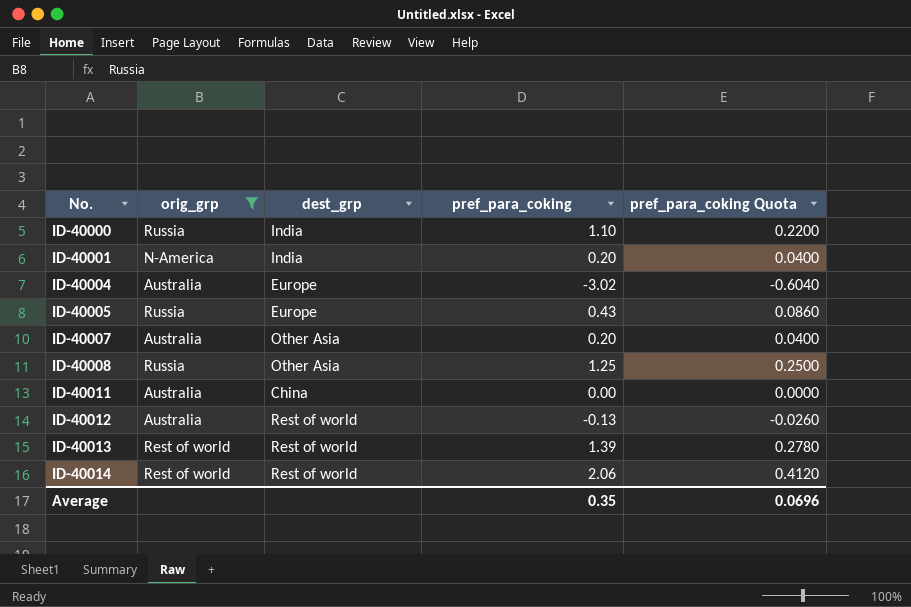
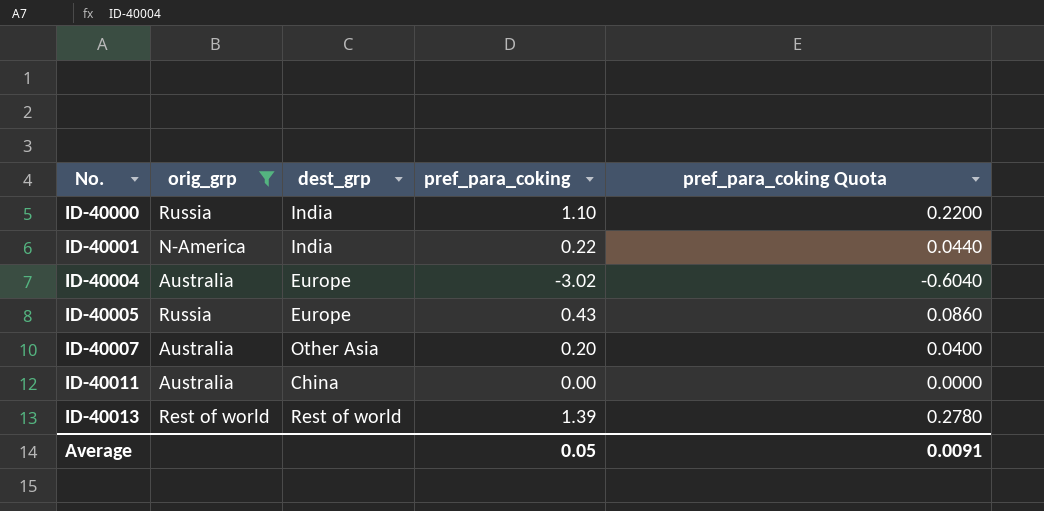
row ID-40008: Russia | Other Asia | 1.25 | 0.2500 -> none
row ID-40012: Australia | Rest of world | -0.13 | -0.0260 -> none
row ID-40014: Rest of world | Rest of world | 2.06 | 0.4120 -> none
ID-40001 | pref_para_coking: 0.20 -> 0.22
ID-40001 | pref_para_coking Quota: 0.0400 -> 0.0440
Average | pref_para_coking: 0.35 -> 0.05
Average | pref_para_coking Quota: 0.0696 -> 0.0091

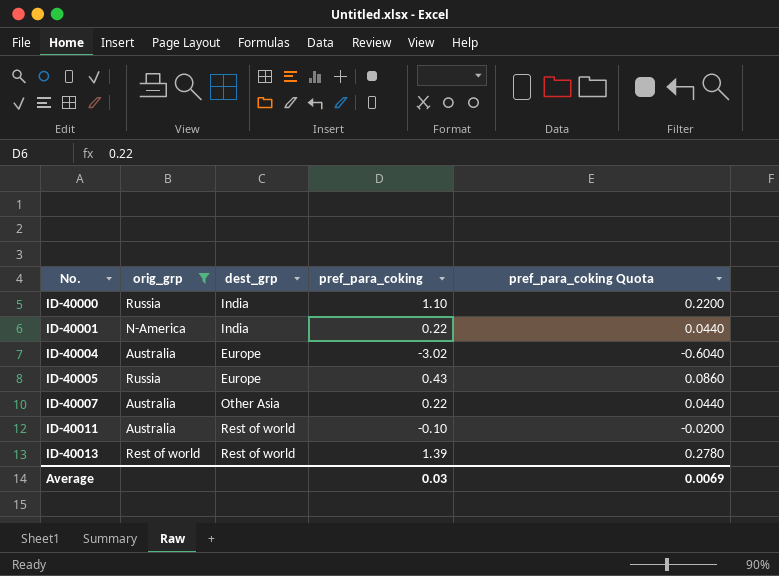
ID-40007 | pref_para_coking: 0.20 -> 0.22
ID-40007 | pref_para_coking Quota: 0.0400 -> 0.0440
ID-40011 | dest_grp: China -> Rest of world
ID-40011 | pref_para_coking: 0.00 -> -0.10
ID-40011 | pref_para_coking Quota: 0.0000 -> -0.0200
Average | pref_para_coking: 0.05 -> 0.03
Average | pref_para_coking Quota: 0.0091 -> 0.0069

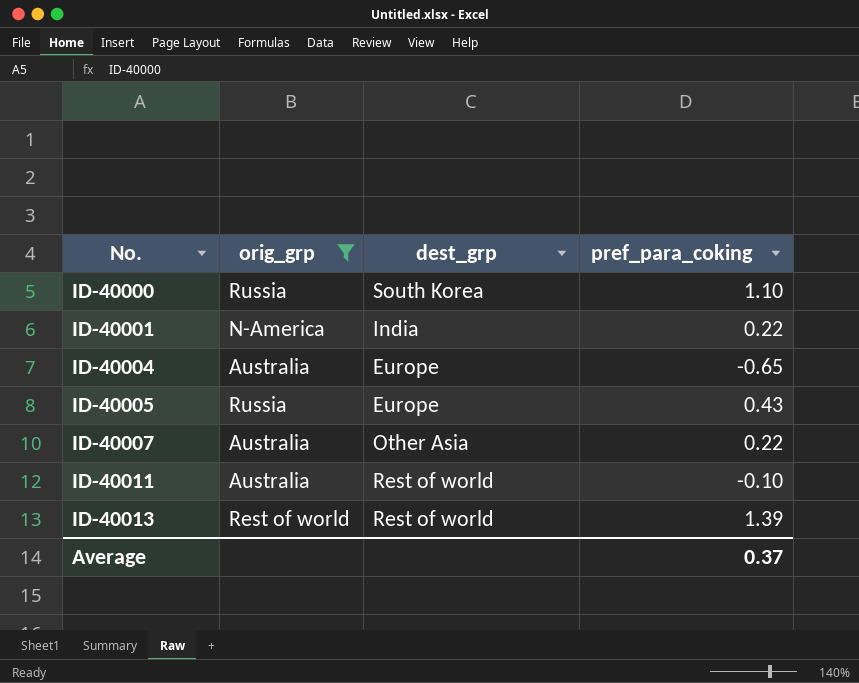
column pref_para_coking Quota | formula: [pref_para_coking] * 0.2 -> none
ID-40000 | dest_grp: India -> South Korea
ID-40004 | pref_para_coking: -3.02 -> -0.65
Average | pref_para_coking: 0.03 -> 0.37

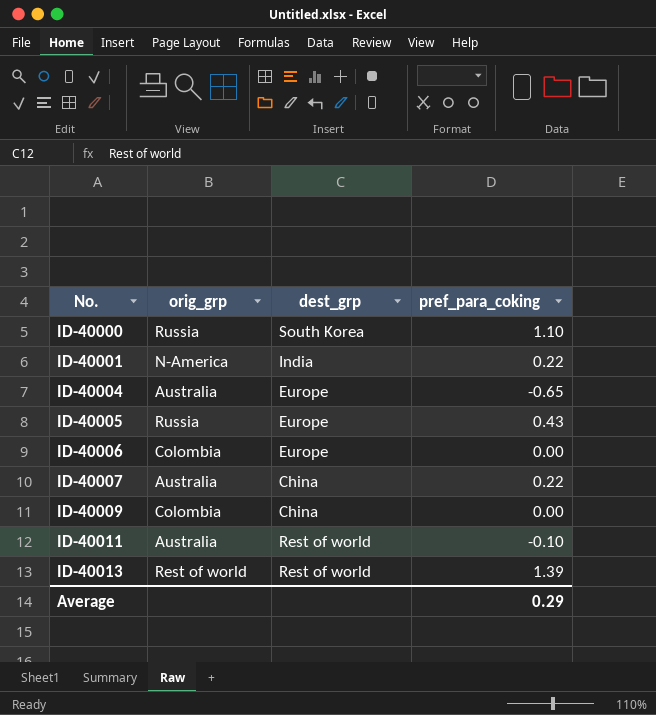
filter: orig_grp != Colombia -> none
ID-40007 | dest_grp: Other Asia -> China
Average | pref_para_coking: 0.37 -> 0.29

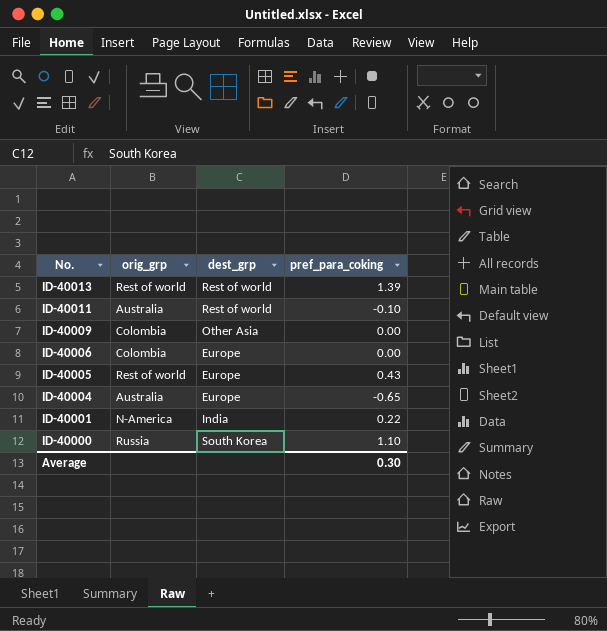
row order: No. ascending -> No. descending
row ID-40007: Australia | China | 0.22 -> none
ID-40009 | dest_grp: China -> Other Asia
ID-40005 | orig_grp: Russia -> Rest of world
Average | pref_para_coking: 0.29 -> 0.30

